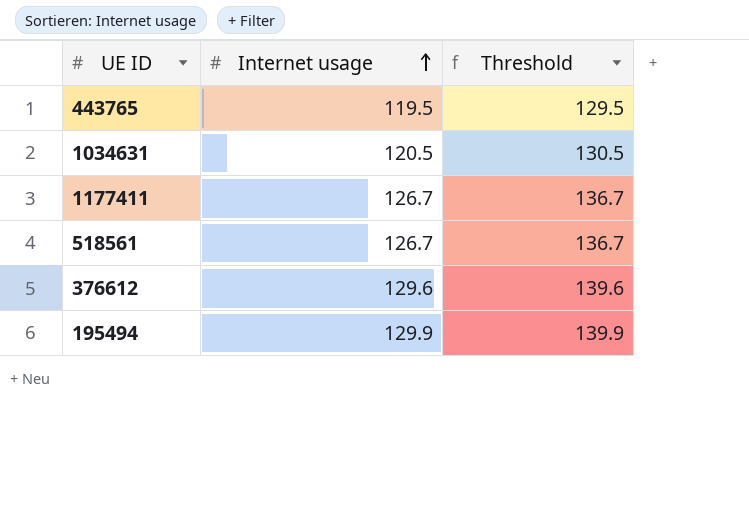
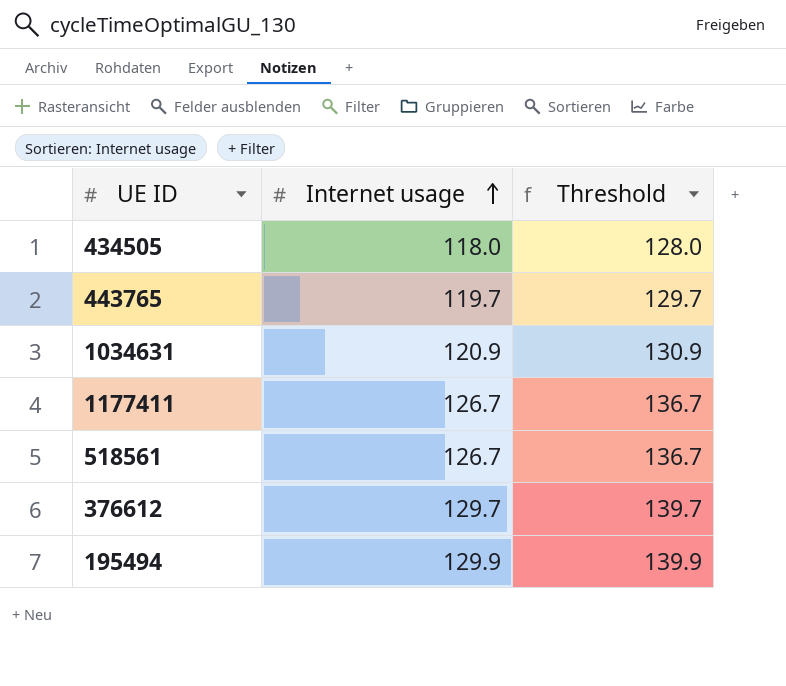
row 434505: none -> 118.0 | 128.0
443765 | Internet usage: 119.5 -> 119.7
443765 | Threshold: 129.5 -> 129.7
1034631 | Internet usage: 120.5 -> 120.9
1034631 | Threshold: 130.5 -> 130.9
376612 | Internet usage: 129.6 -> 129.7
376612 | Threshold: 139.6 -> 139.7

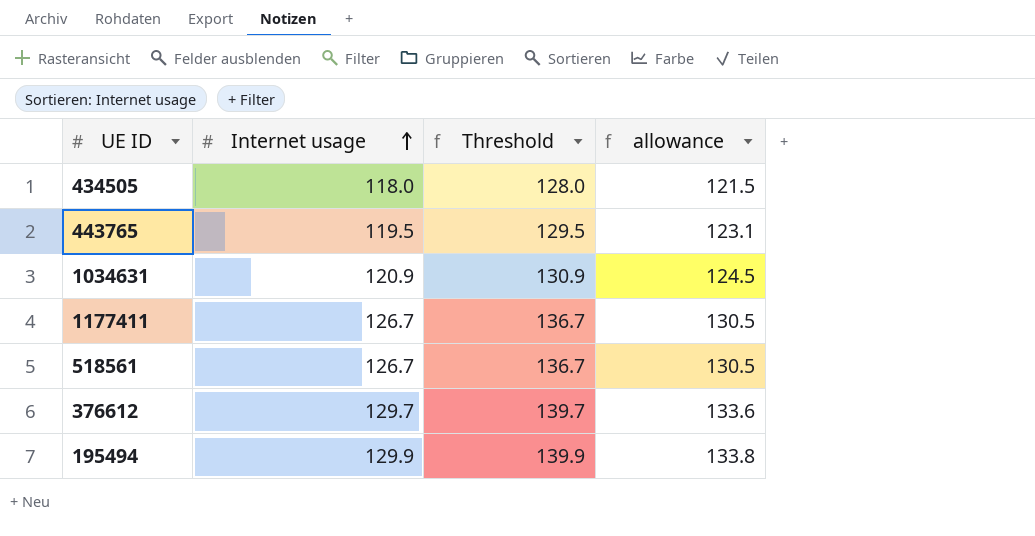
column allowance | formula: none -> [Internet usage] * 1.03
443765 | Internet usage: 119.7 -> 119.5
443765 | Threshold: 129.7 -> 129.5

